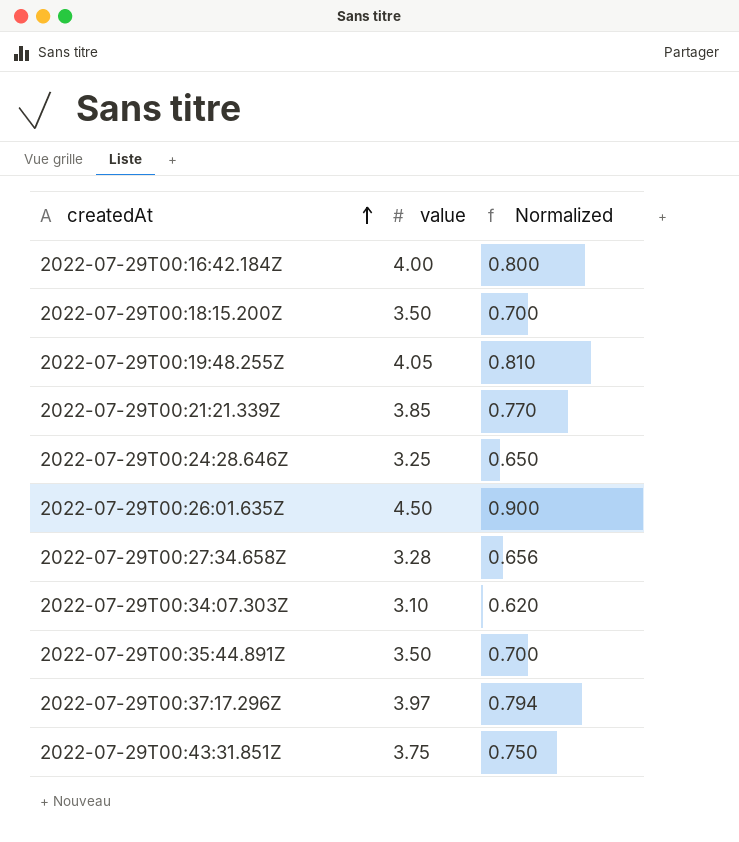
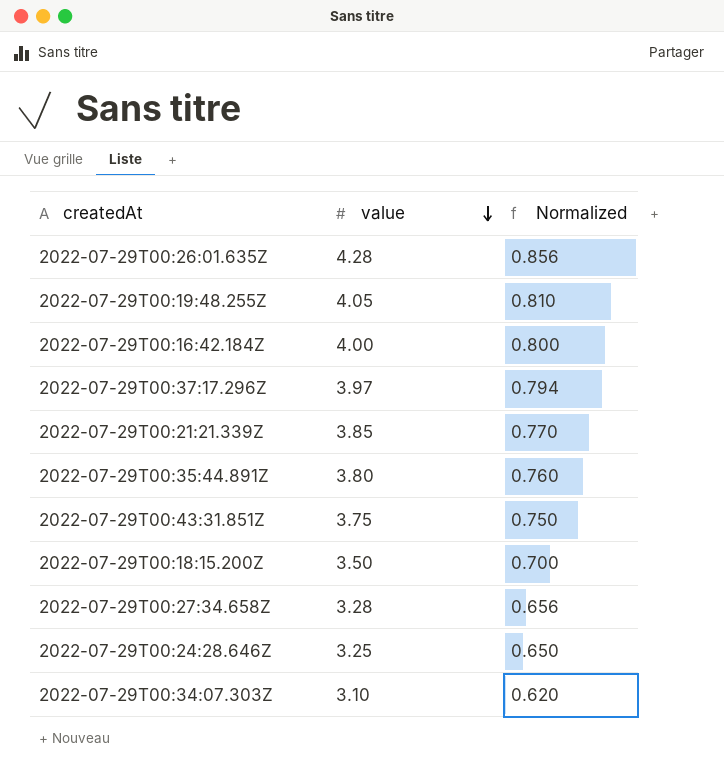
row order: createdAt ascending -> value descending
2022-07-29T00:26:01.635Z | value: 4.50 -> 4.28
2022-07-29T00:26:01.635Z | Normalized: 0.900 -> 0.856
2022-07-29T00:35:44.891Z | value: 3.50 -> 3.80
2022-07-29T00:35:44.891Z | Normalized: 0.700 -> 0.760

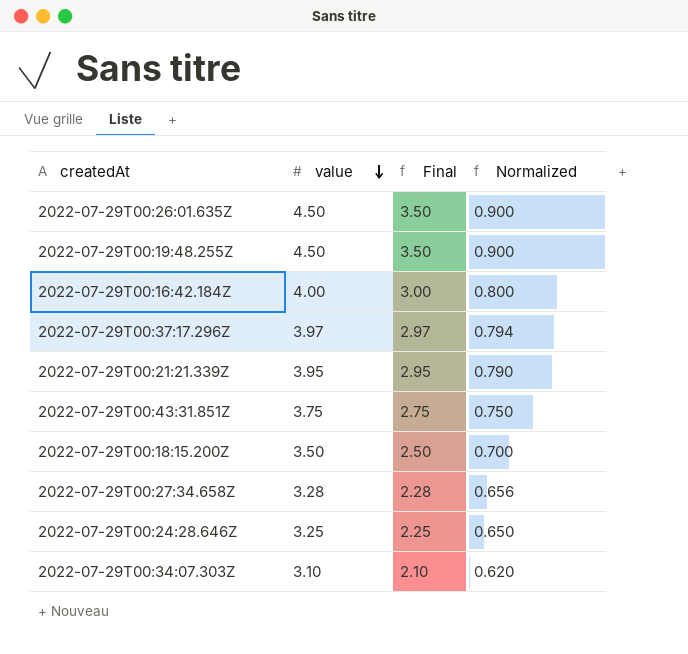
column Final | formula: none -> [value] - 1
row 2022-07-29T00:35:44.891Z: 3.80 | 0.760 -> none
2022-07-29T00:26:01.635Z | value: 4.28 -> 4.50
2022-07-29T00:26:01.635Z | Normalized: 0.856 -> 0.900
2022-07-29T00:19:48.255Z | value: 4.05 -> 4.50
2022-07-29T00:19:48.255Z | Normalized: 0.810 -> 0.900
2022-07-29T00:21:21.339Z | value: 3.85 -> 3.95
2022-07-29T00:21:21.339Z | Normalized: 0.770 -> 0.790

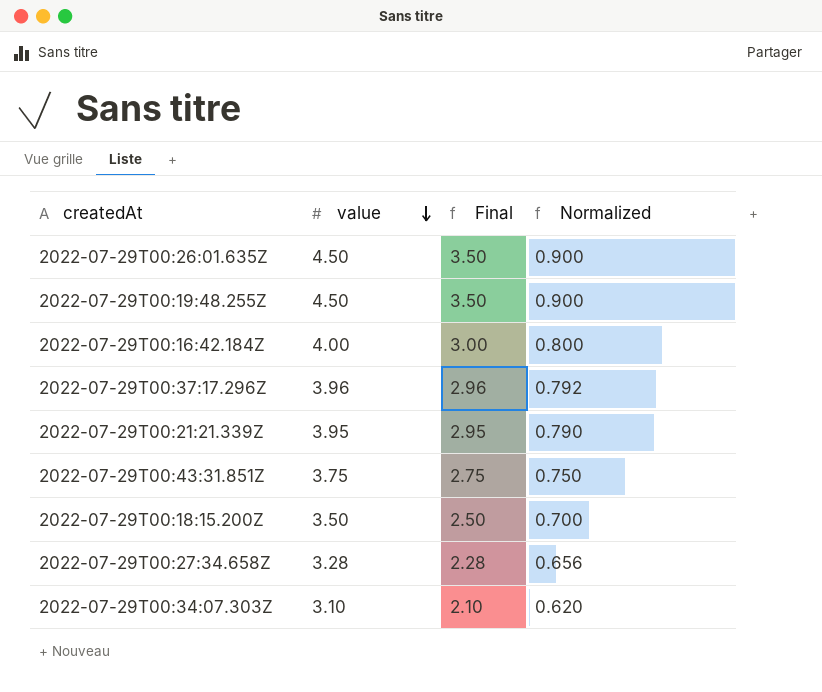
row 2022-07-29T00:24:28.646Z: 3.25 | 2.25 | 0.650 -> none
2022-07-29T00:37:17.296Z | value: 3.97 -> 3.96
2022-07-29T00:37:17.296Z | Final: 2.97 -> 2.96
2022-07-29T00:37:17.296Z | Normalized: 0.794 -> 0.792

